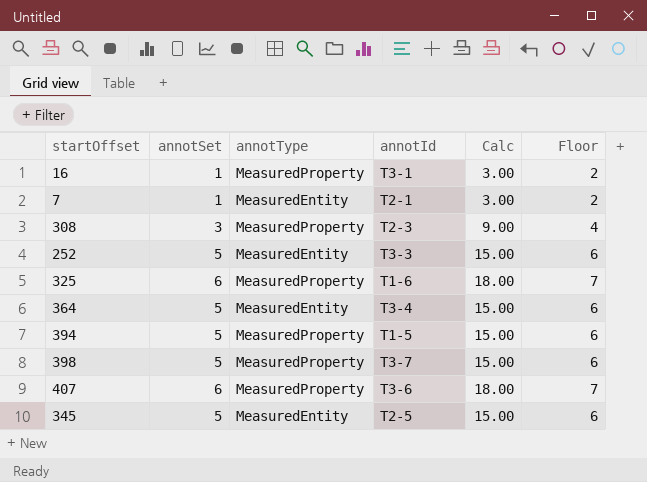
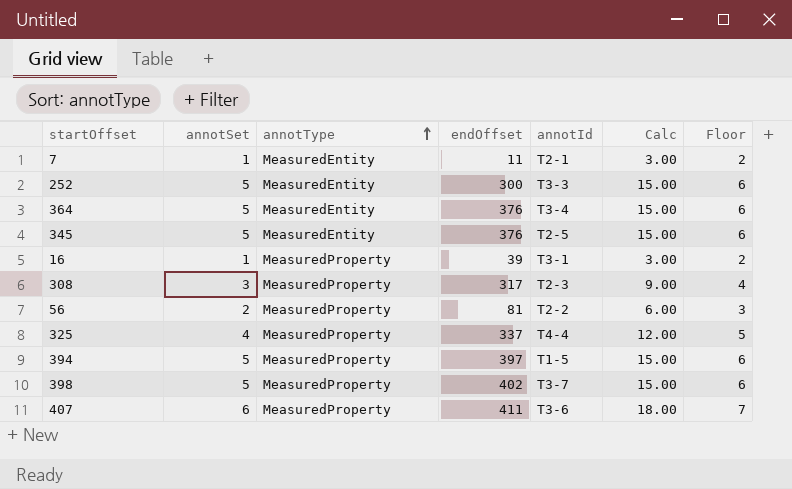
row order: none -> annotType ascending
column endOffset | position: none -> 4
row 56: none -> 2 | MeasuredProperty | 81 | T2-2 | 6.00 | 3
325 | annotSet: 6 -> 4
325 | annotId: T1-6 -> T4-4
325 | Calc: 18.00 -> 12.00
325 | Floor: 7 -> 5

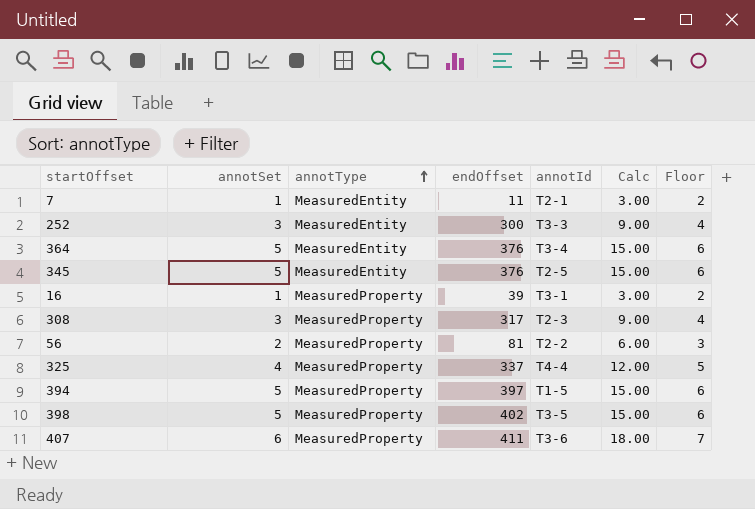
252 | annotSet: 5 -> 3
252 | Calc: 15.00 -> 9.00
252 | Floor: 6 -> 4
398 | annotId: T3-7 -> T3-5

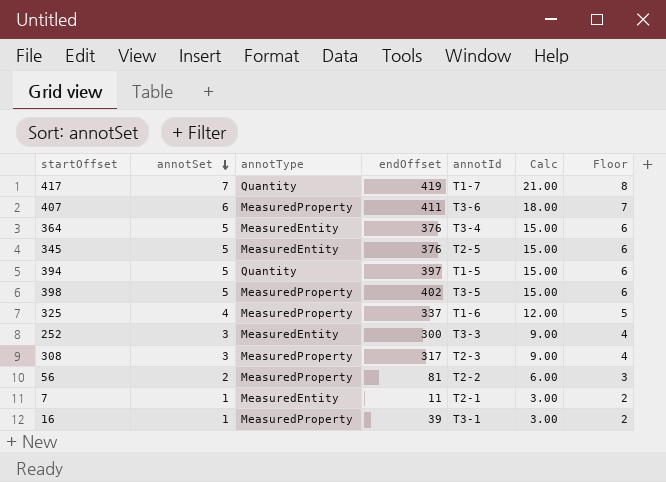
row order: annotType ascending -> annotSet descending
row 417: none -> 7 | Quantity | 419 | T1-7 | 21.00 | 8
394 | annotType: MeasuredProperty -> Quantity
325 | annotId: T4-4 -> T1-6

